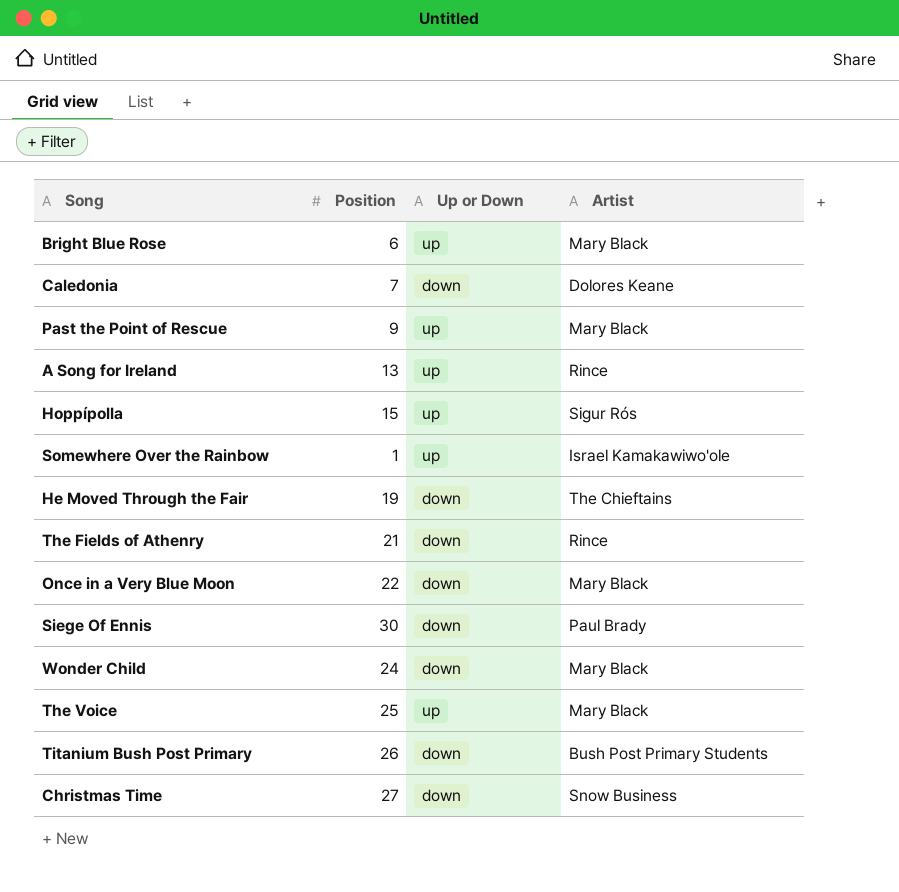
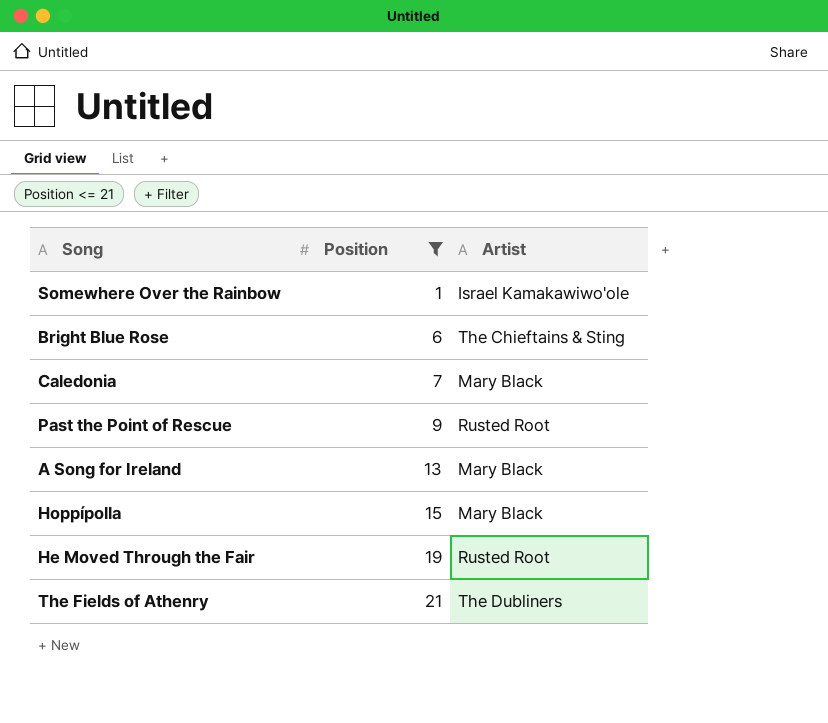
filter: none -> Position <= 21
row order: none -> Position ascending
column Up or Down | position: 3 -> none
Bright Blue Rose | Artist: Mary Black -> The Chieftains & Sting
Caledonia | Artist: Dolores Keane -> Mary Black
Past the Point of Rescue | Artist: Mary Black -> Rusted Root
A Song for Ireland | Artist: Rince -> Mary Black
Hoppípolla | Artist: Sigur Rós -> Mary Black
He Moved Through the Fair | Artist: The Chieftains -> Rusted Root
The Fields of Athenry | Artist: Rince -> The Dubliners

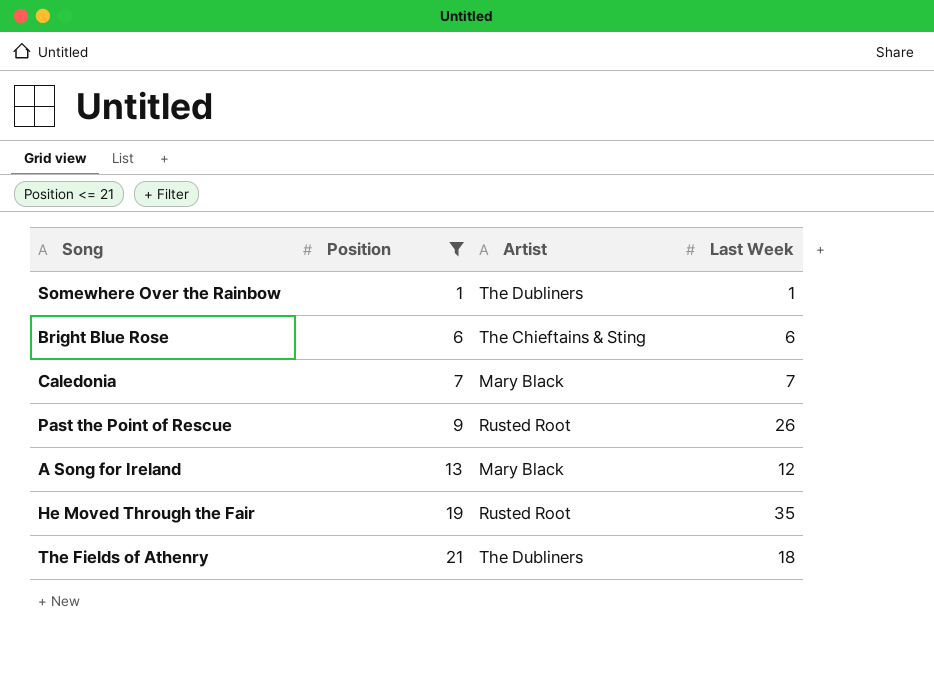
column Last Week | position: none -> 4
row Hoppípolla: 15 | Mary Black -> none
Somewhere Over the Rainbow | Artist: Israel Kamakawiwo'ole -> The Dubliners

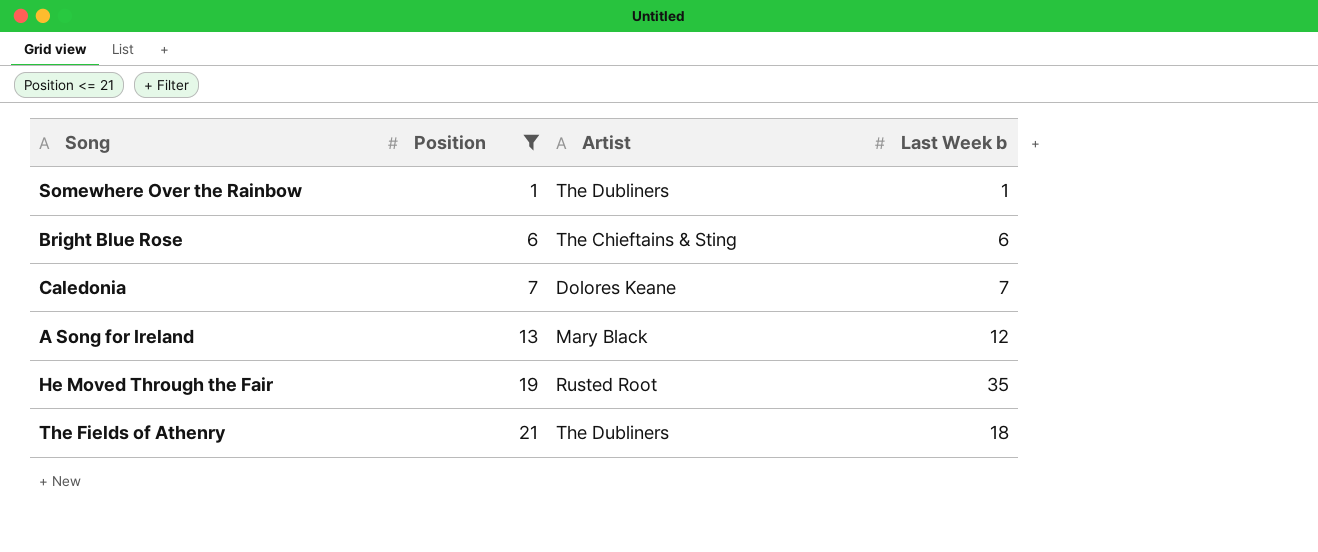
column name: Last Week -> Last Week b
row Past the Point of Rescue: 9 | Rusted Root | 26 -> none
Caledonia | Artist: Mary Black -> Dolores Keane

